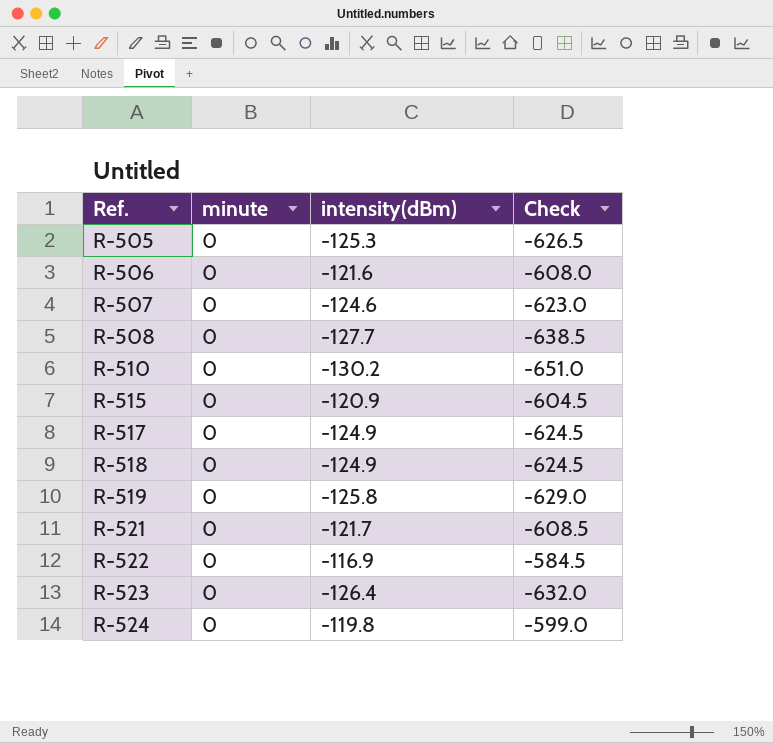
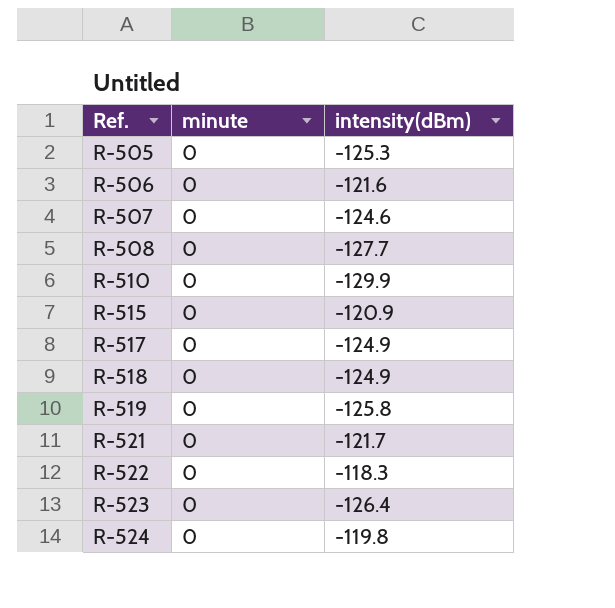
column Check | formula: [intensity(dBm)] * 5 -> none
R-510 | intensity(dBm): -130.2 -> -129.9
R-522 | intensity(dBm): -116.9 -> -118.3

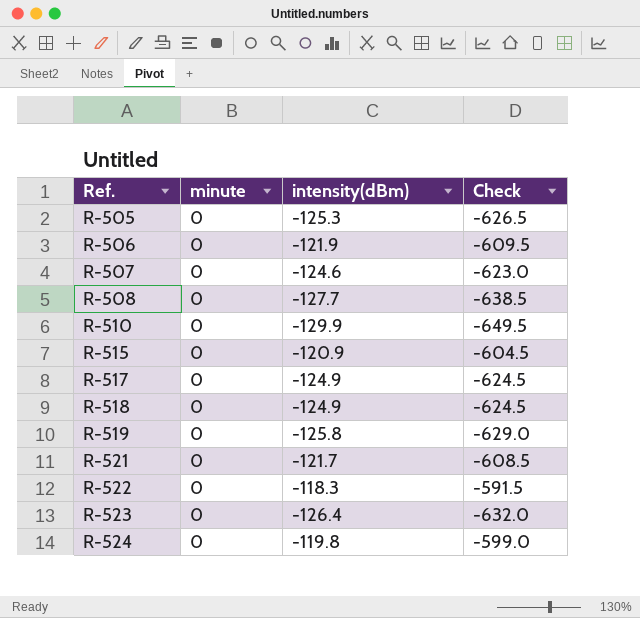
column Check | formula: none -> [intensity(dBm)] * 5
R-506 | intensity(dBm): -121.6 -> -121.9

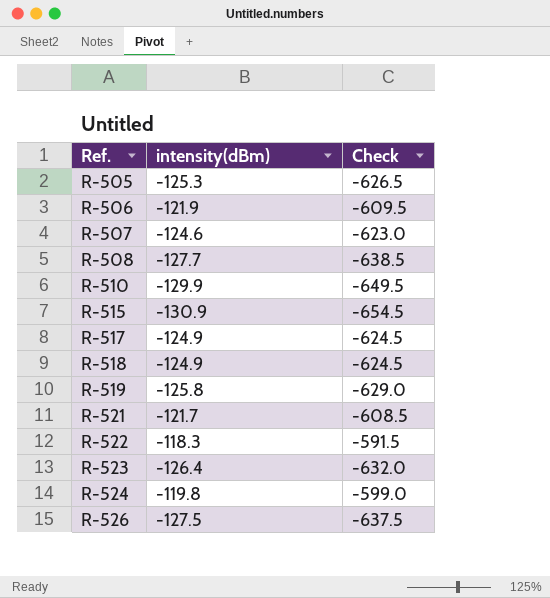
column minute | position: 2 -> none
R-515 | intensity(dBm): -120.9 -> -130.9
R-515 | Check: -604.5 -> -654.5
row R-526: none -> -127.5 | -637.5

